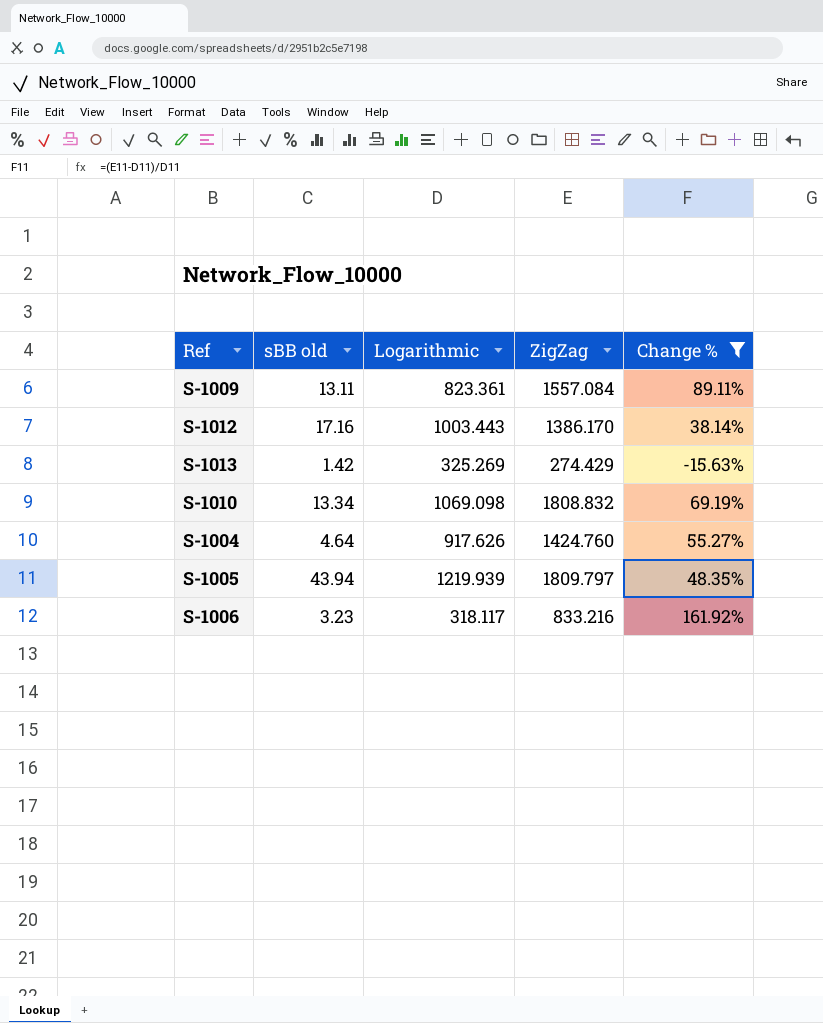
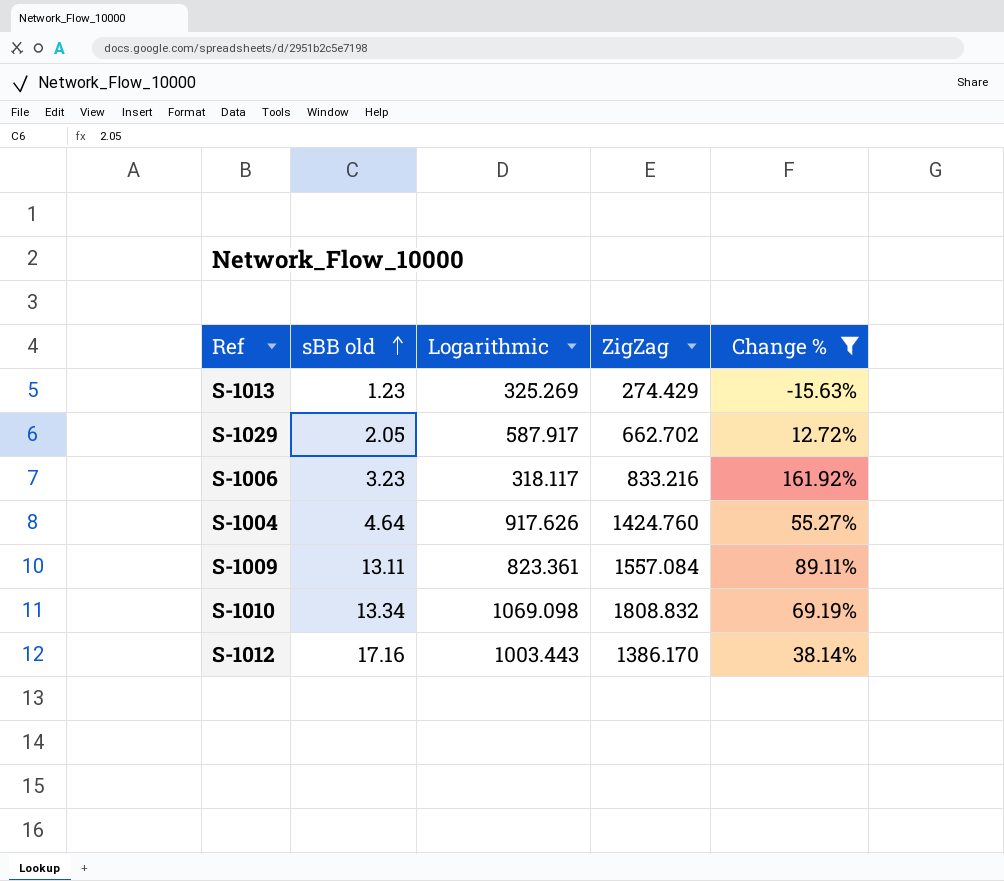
row order: none -> sBB old ascending
row S-1005: 43.94 | 1219.939 | 1809.797 | 48.35% -> none
S-1013 | sBB old: 1.42 -> 1.23
row S-1029: none -> 2.05 | 587.917 | 662.702 | 12.72%

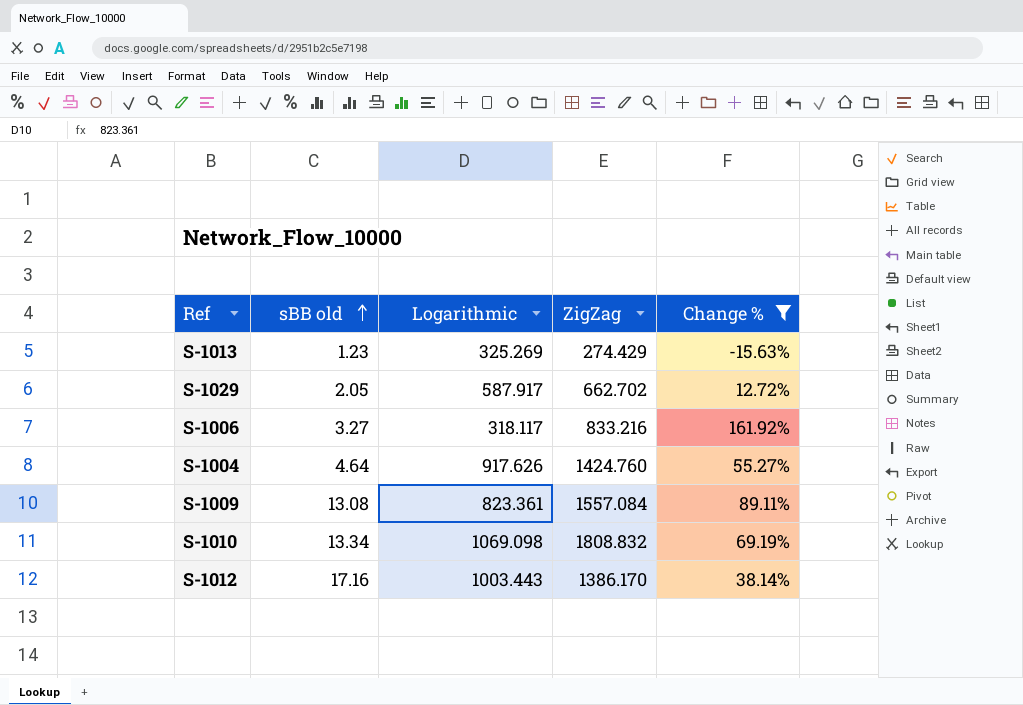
S-1006 | sBB old: 3.23 -> 3.27
S-1009 | sBB old: 13.11 -> 13.08

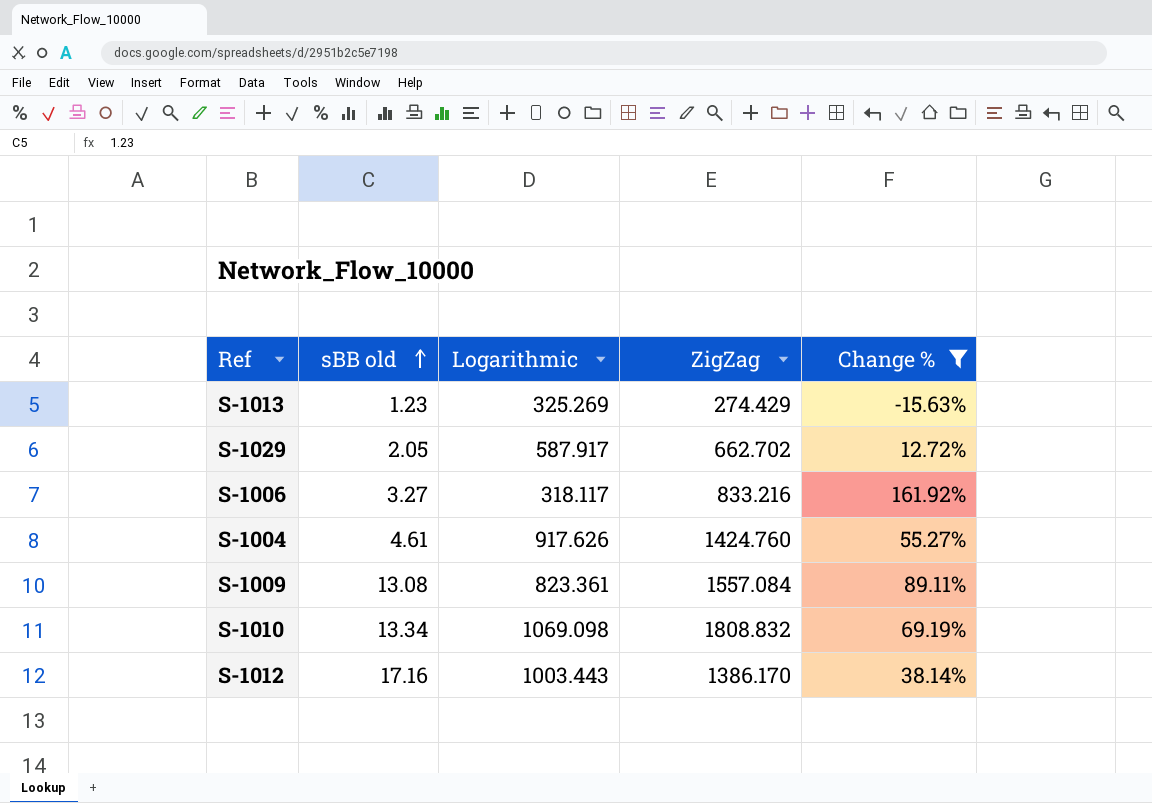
S-1004 | sBB old: 4.64 -> 4.61

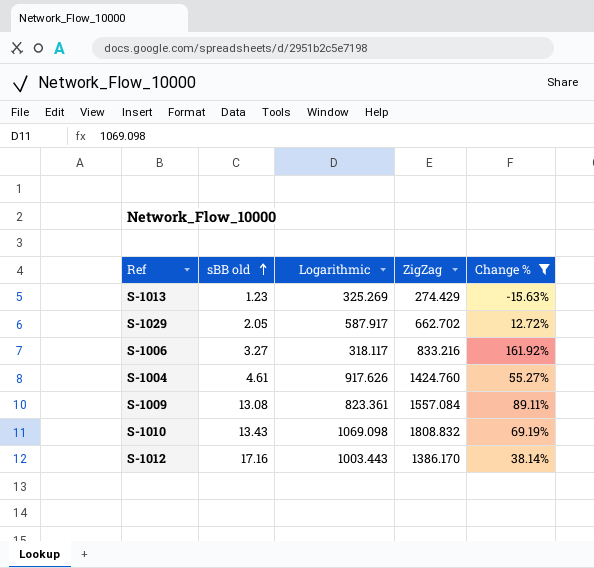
S-1010 | sBB old: 13.34 -> 13.43

